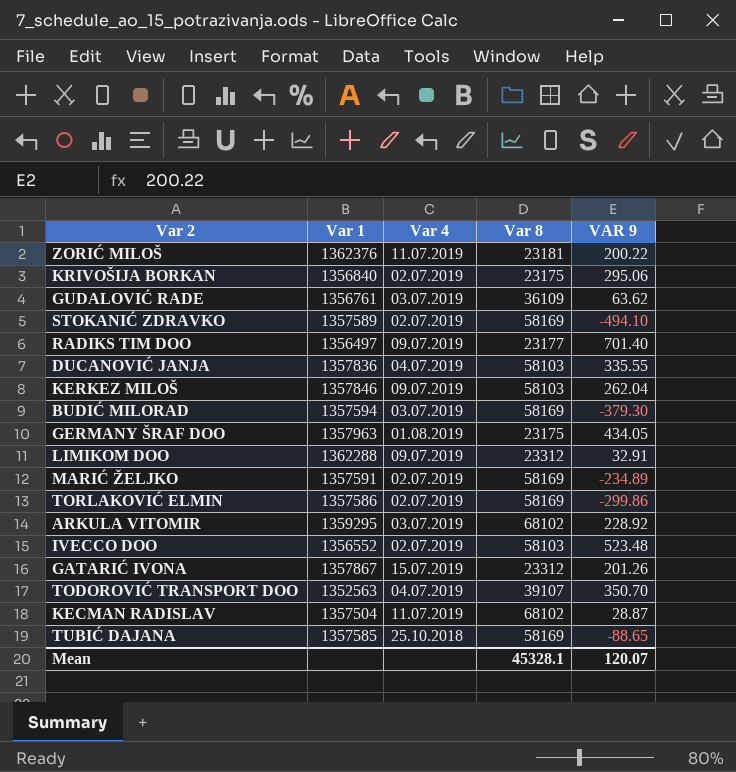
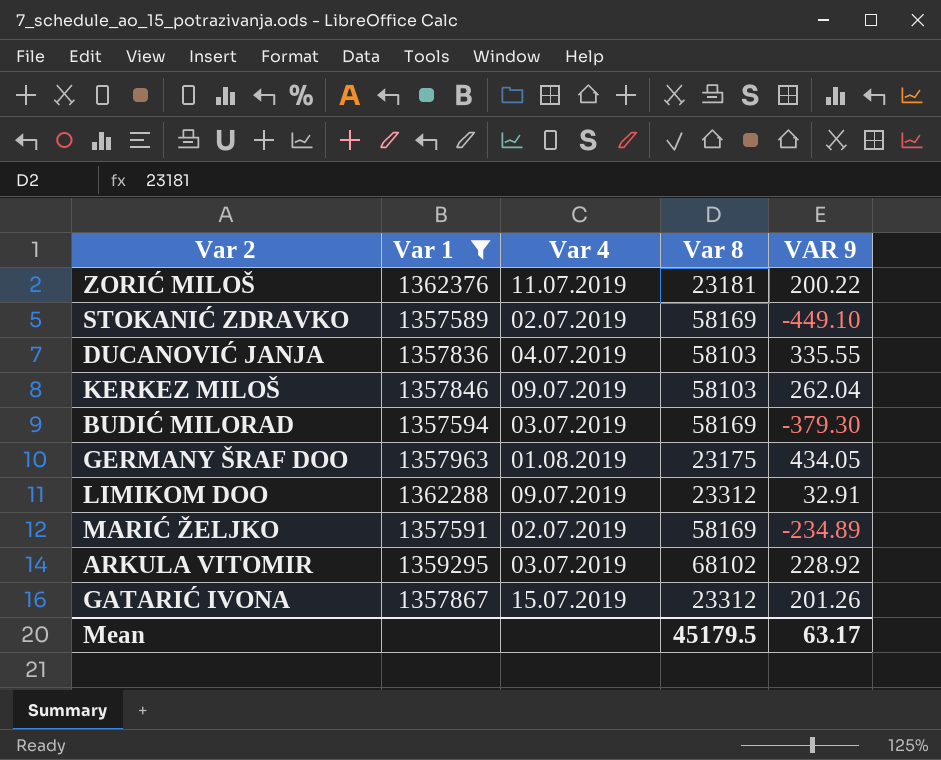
filter: none -> Var 1 >= 1357589
STOKANIĆ ZDRAVKO | VAR 9: -494.10 -> -449.10
Mean | Var 8: 45328.1 -> 45179.5
Mean | VAR 9: 120.07 -> 63.17

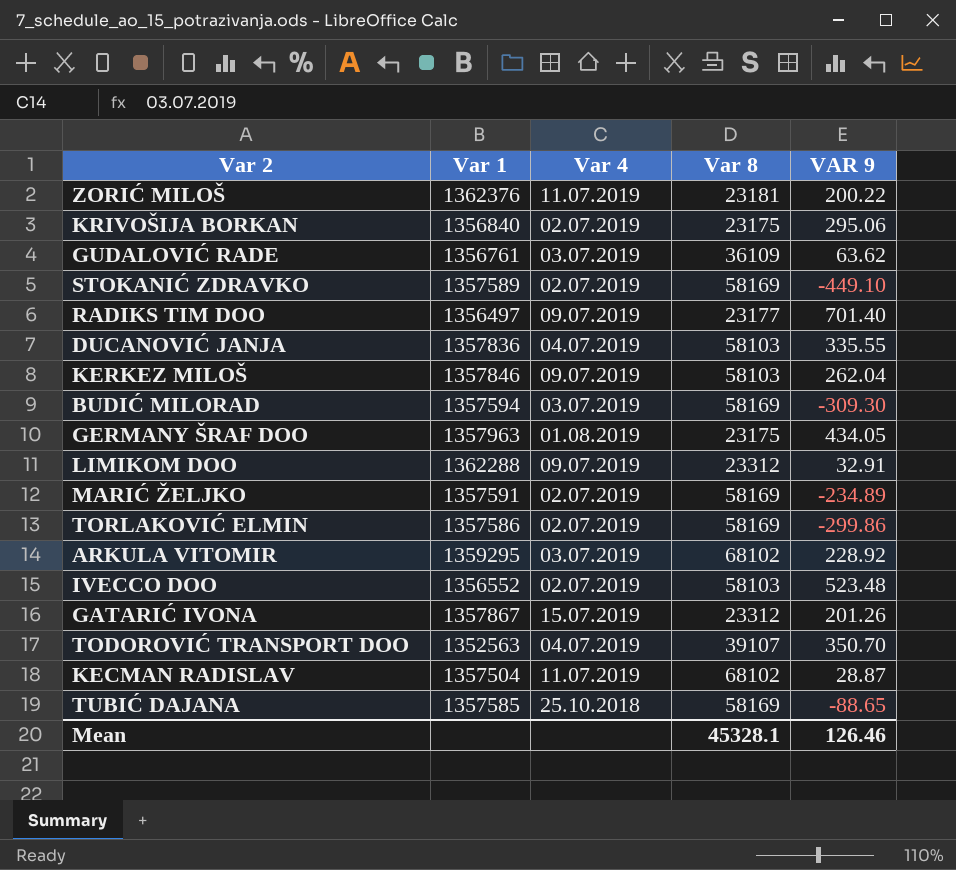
filter: Var 1 >= 1357589 -> none
BUDIĆ MILORAD | VAR 9: -379.30 -> -309.30
Mean | Var 8: 45179.5 -> 45328.1
Mean | VAR 9: 63.17 -> 126.46

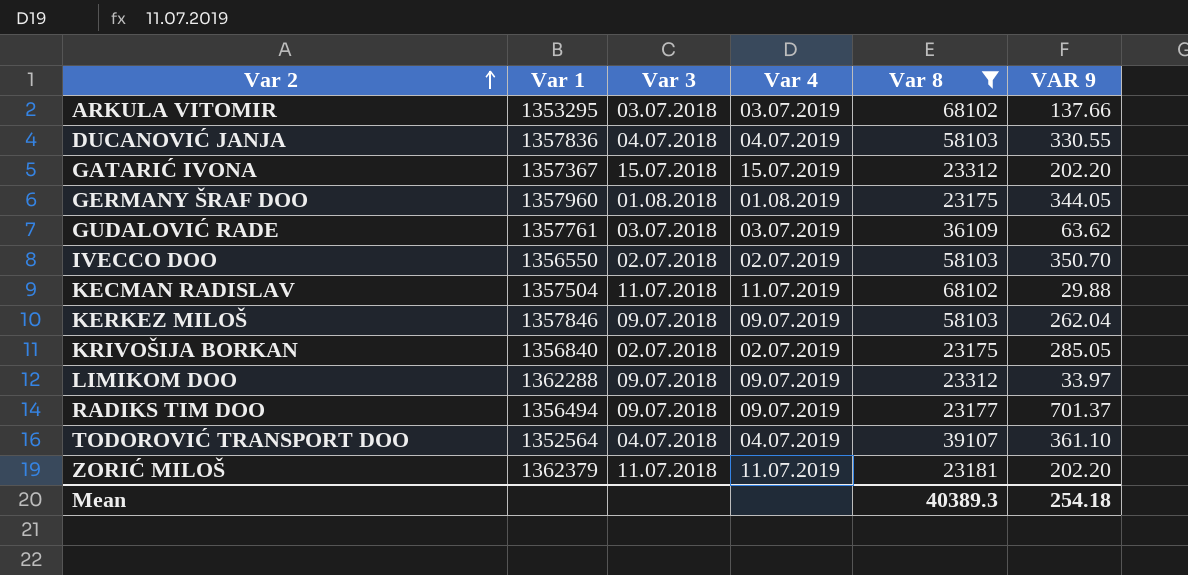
filter: none -> Var 8 != 58169
row order: none -> Var 2 ascending
column Var 3 | position: none -> 3
ARKULA VITOMIR | Var 1: 1359295 -> 1353295
ARKULA VITOMIR | VAR 9: 228.92 -> 137.66
DUCANOVIĆ JANJA | VAR 9: 335.55 -> 330.55
GATARIĆ IVONA | Var 1: 1357867 -> 1357367
GATARIĆ IVONA | VAR 9: 201.26 -> 202.20
GERMANY ŠRAF DOO | Var 1: 1357963 -> 1357960
GERMANY ŠRAF DOO | VAR 9: 434.05 -> 344.05
GUDALOVIĆ RADE | Var 1: 1356761 -> 1357761
IVECCO DOO | Var 1: 1356552 -> 1356550
IVECCO DOO | VAR 9: 523.48 -> 350.70
KECMAN RADISLAV | VAR 9: 28.87 -> 29.88
KRIVOŠIJA BORKAN | VAR 9: 295.06 -> 285.05
LIMIKOM DOO | VAR 9: 32.91 -> 33.97
RADIKS TIM DOO | Var 1: 1356497 -> 1356494
RADIKS TIM DOO | VAR 9: 701.40 -> 701.37
TODOROVIĆ TRANSPORT DOO | Var 1: 1352563 -> 1352564
TODOROVIĆ TRANSPORT DOO | VAR 9: 350.70 -> 361.10
ZORIĆ MILOŠ | Var 1: 1362376 -> 1362379
ZORIĆ MILOŠ | VAR 9: 200.22 -> 202.20
Mean | Var 8: 45328.1 -> 40389.3
Mean | VAR 9: 126.46 -> 254.18

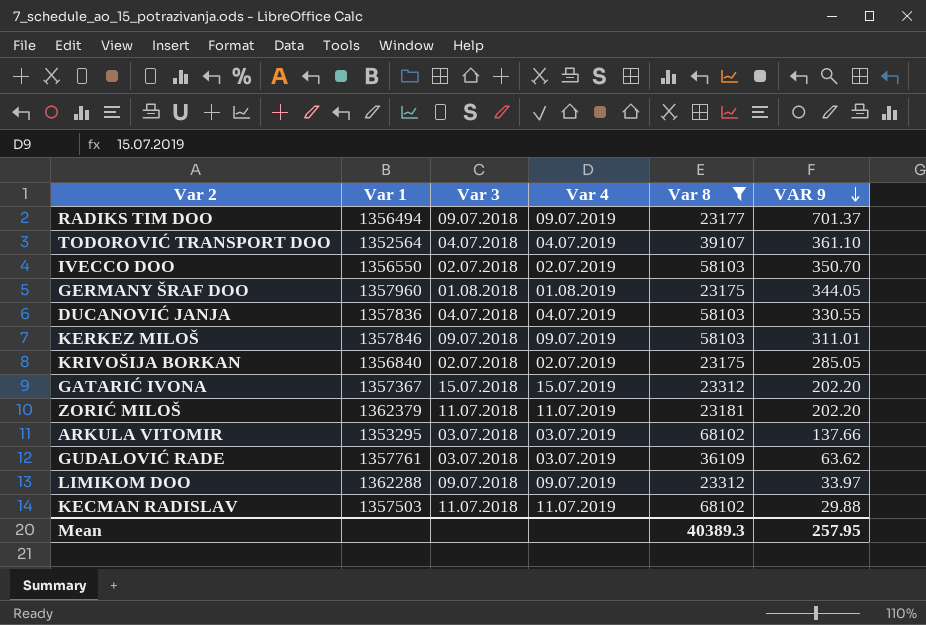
row order: Var 2 ascending -> VAR 9 descending
KERKEZ MILOŠ | VAR 9: 262.04 -> 311.01
KECMAN RADISLAV | Var 1: 1357504 -> 1357503
Mean | VAR 9: 254.18 -> 257.95

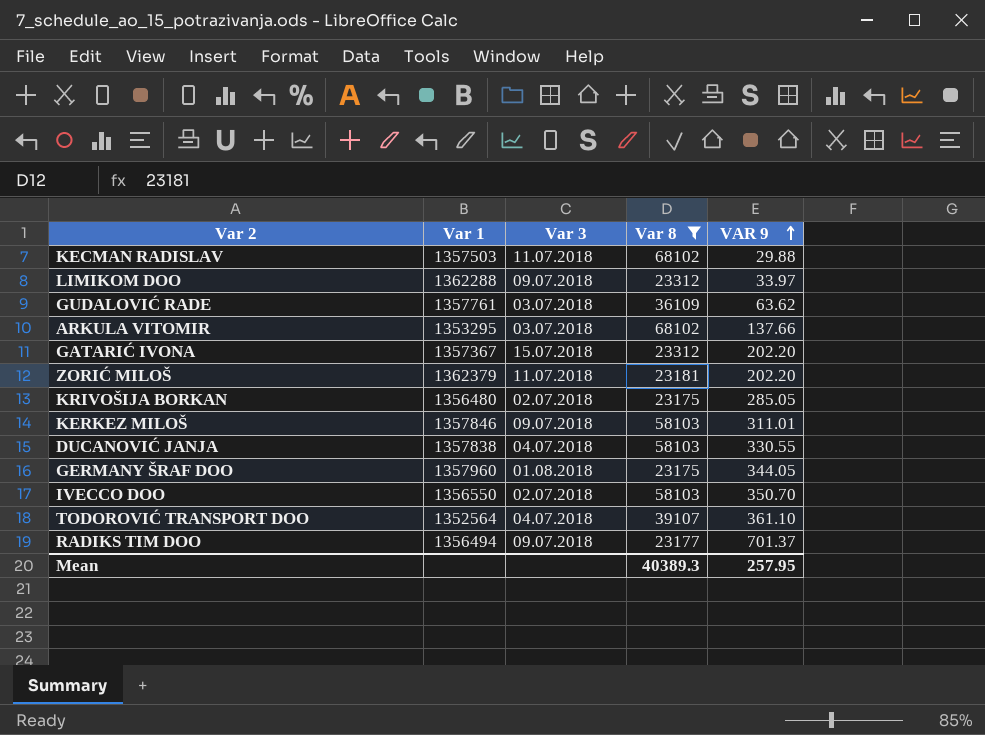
row order: VAR 9 descending -> VAR 9 ascending
column Var 4 | position: 4 -> none
KRIVOŠIJA BORKAN | Var 1: 1356840 -> 1356480
DUCANOVIĆ JANJA | Var 1: 1357836 -> 1357838

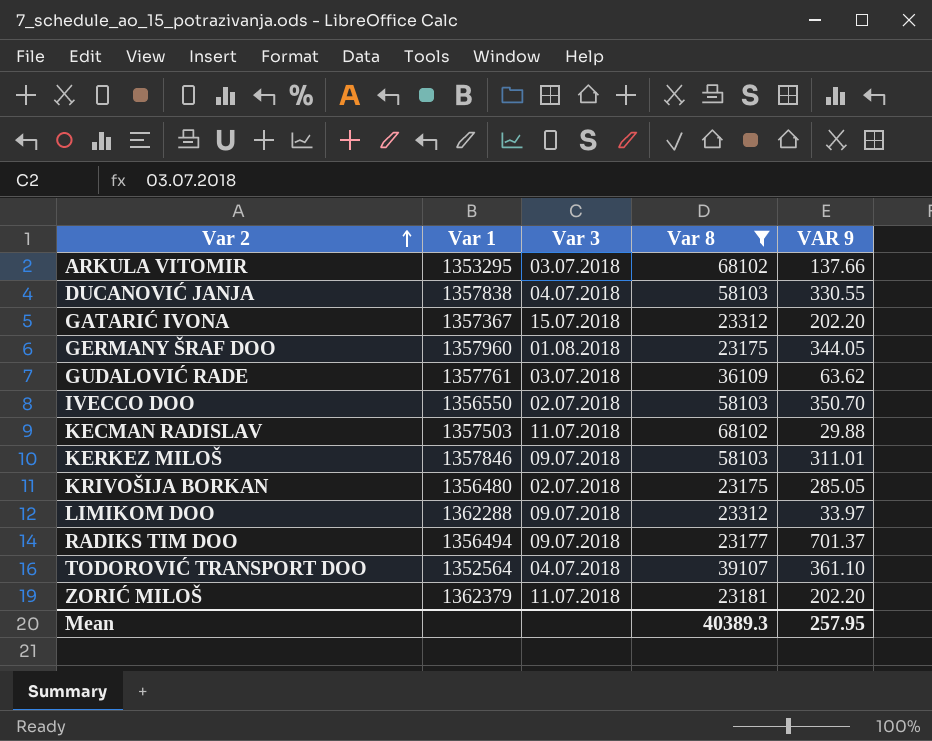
row order: VAR 9 ascending -> Var 2 ascending

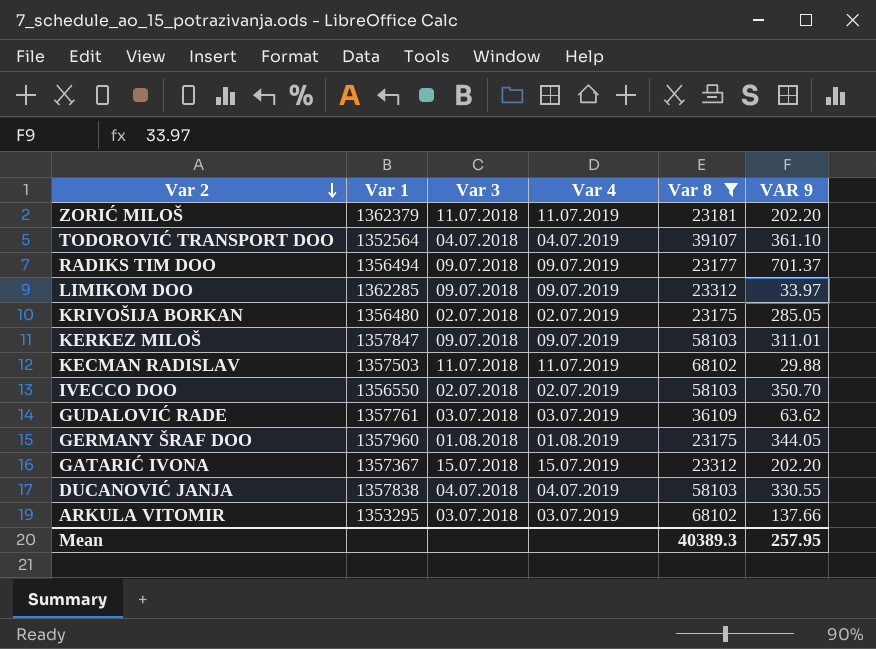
row order: Var 2 ascending -> Var 2 descending
column Var 4 | position: none -> 4
LIMIKOM DOO | Var 1: 1362288 -> 1362285
KERKEZ MILOŠ | Var 1: 1357846 -> 1357847

